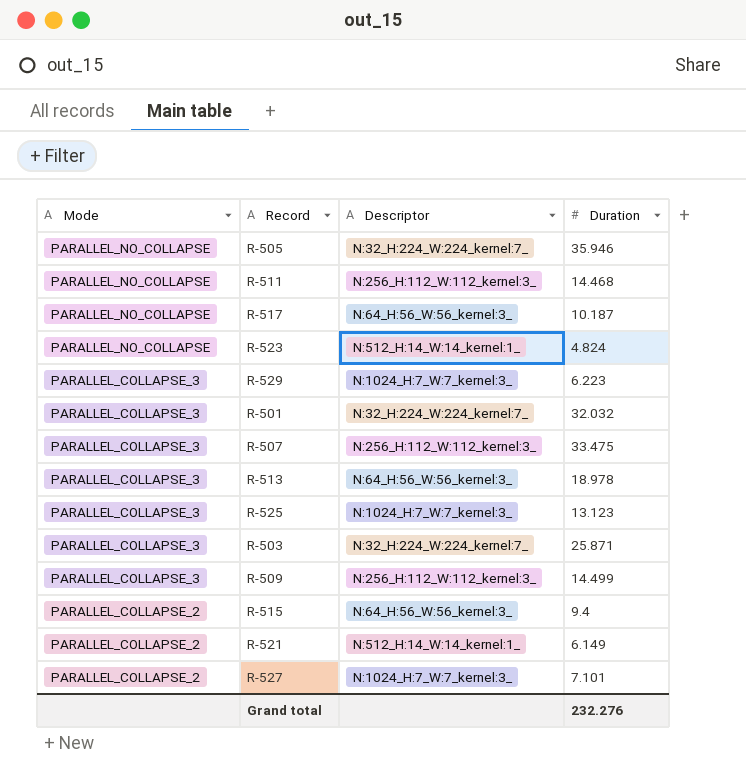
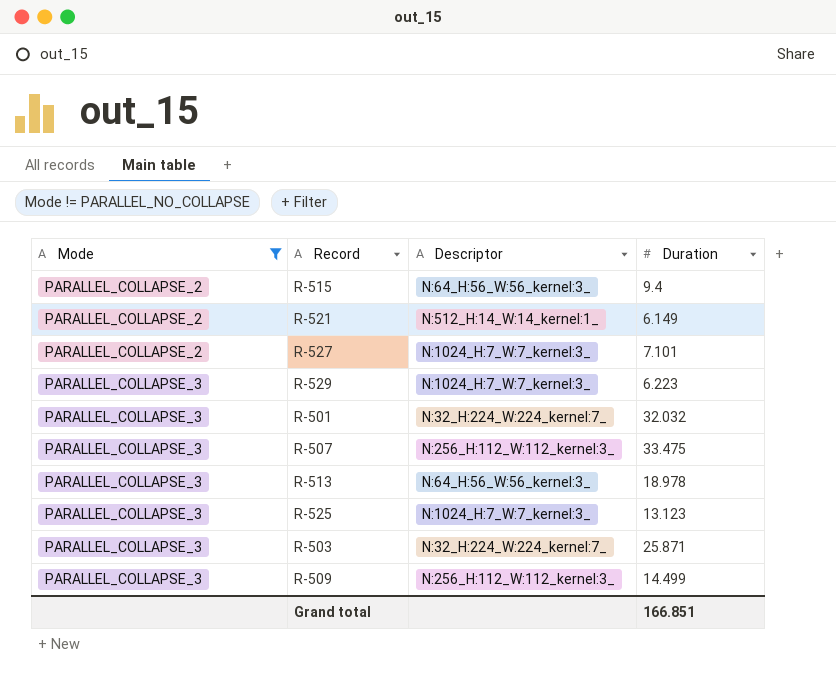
filter: none -> Mode != PARALLEL_NO_COLLAPSE
row order: Mode descending -> Mode ascending
Grand total | Duration: 232.276 -> 166.851

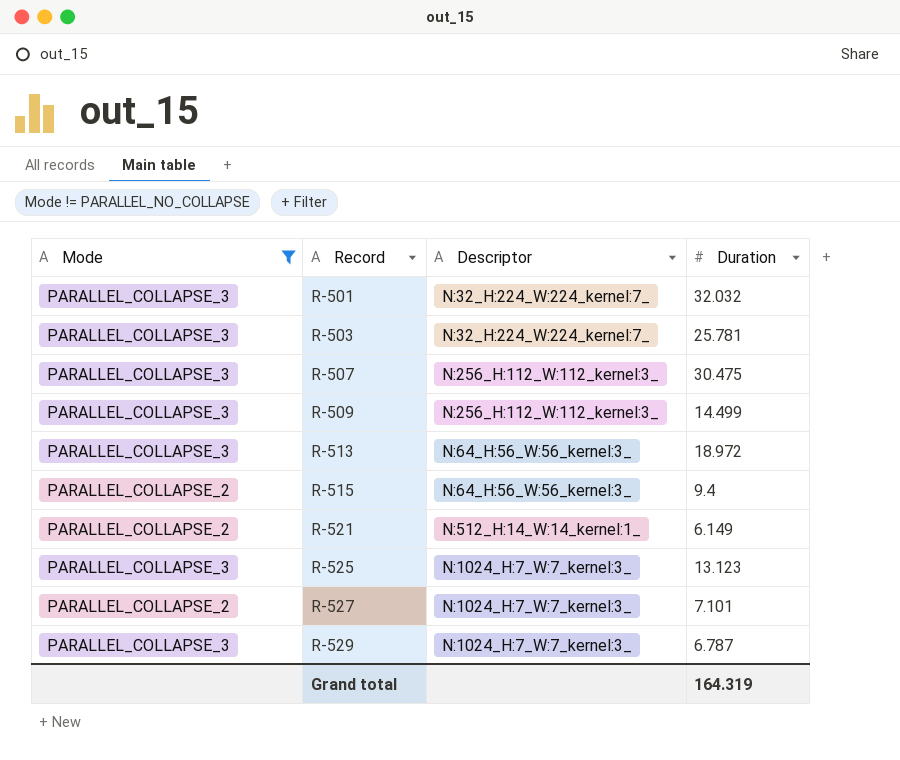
row order: Mode ascending -> Record ascending
R-503 | Duration: 25.871 -> 25.781
R-507 | Duration: 33.475 -> 30.475
R-513 | Duration: 18.978 -> 18.972
R-529 | Duration: 6.223 -> 6.787
Grand total | Duration: 166.851 -> 164.319

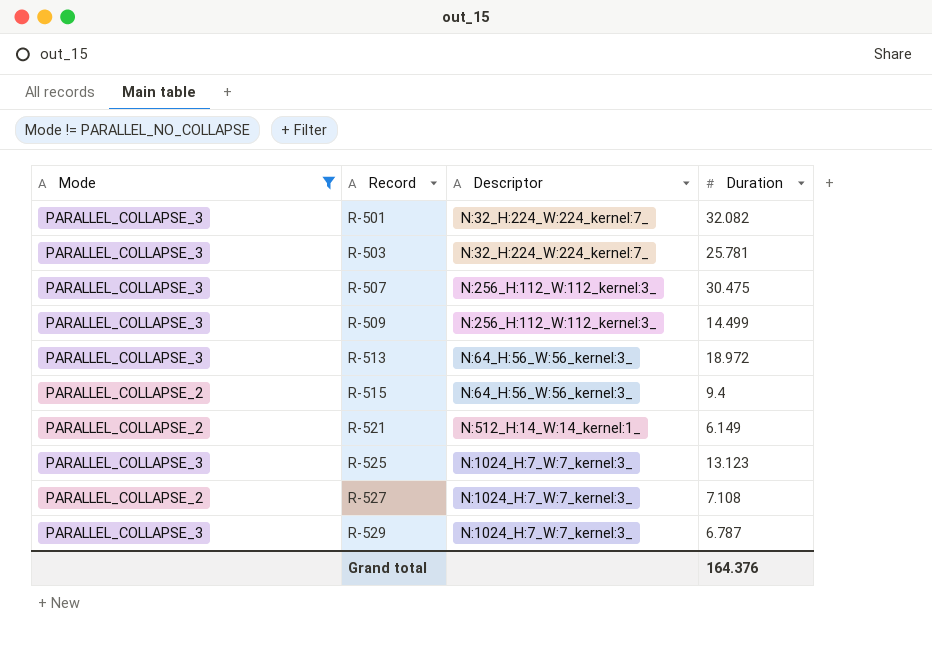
R-501 | Duration: 32.032 -> 32.082
R-527 | Duration: 7.101 -> 7.108
Grand total | Duration: 164.319 -> 164.376

